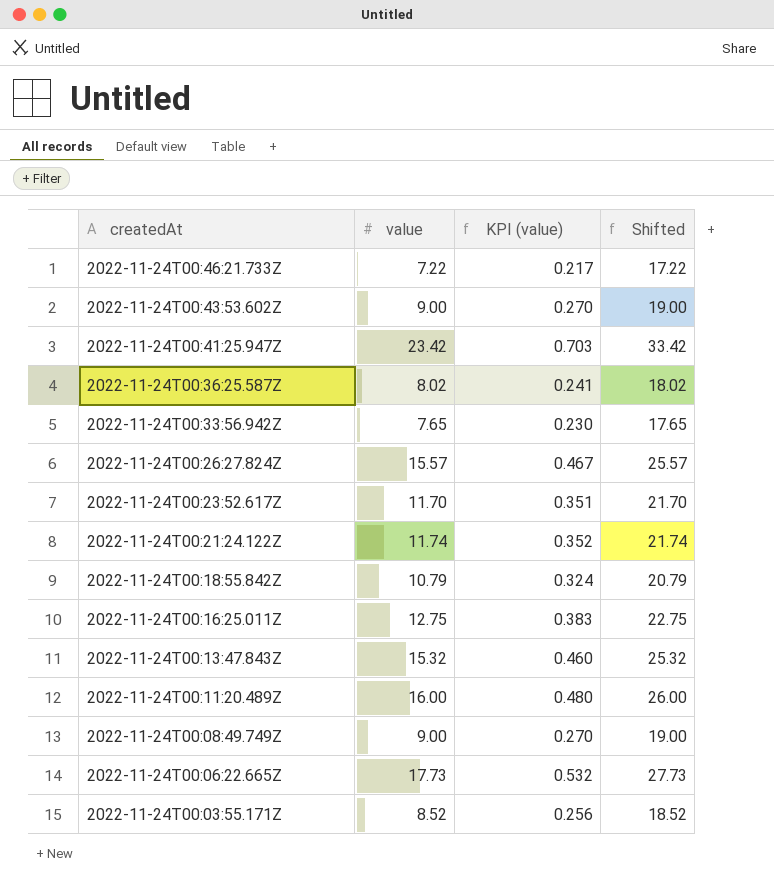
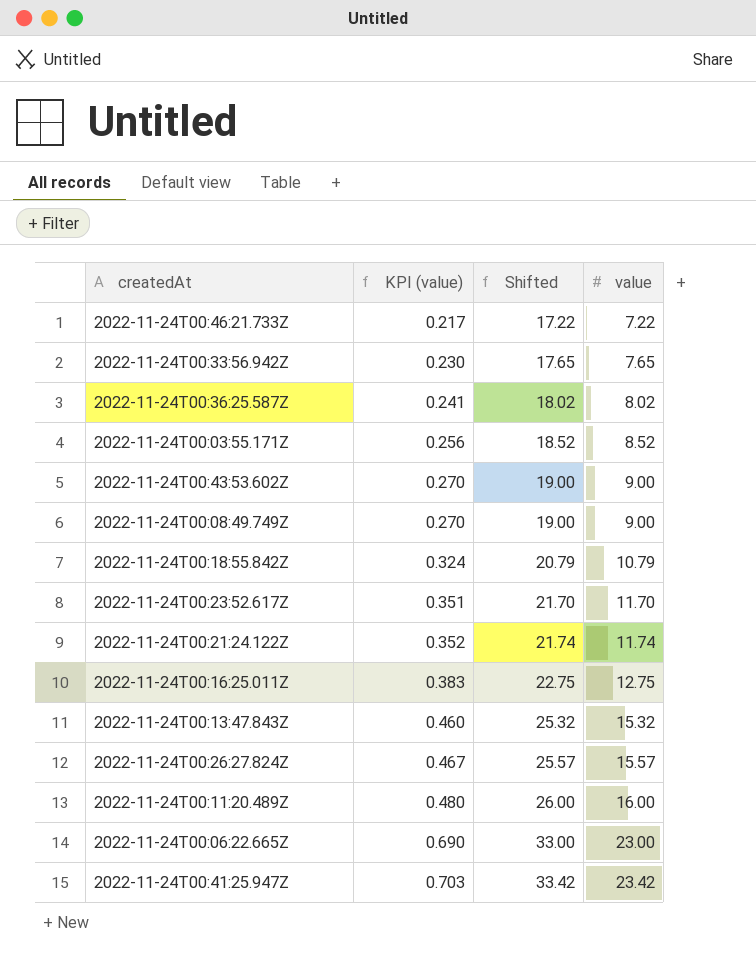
row order: createdAt descending -> KPI (value) ascending
column value | position: 2 -> 4
2022-11-24T00:06:22.665Z | KPI (value): 0.532 -> 0.690
2022-11-24T00:06:22.665Z | Shifted: 27.73 -> 33.00
2022-11-24T00:06:22.665Z | value: 17.73 -> 23.00

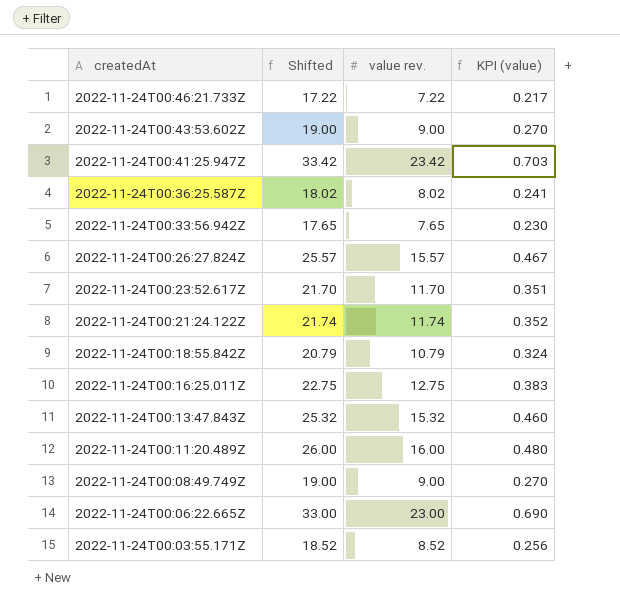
row order: KPI (value) ascending -> createdAt descending
column name: value -> value rev.
column KPI (value) | position: 2 -> 4

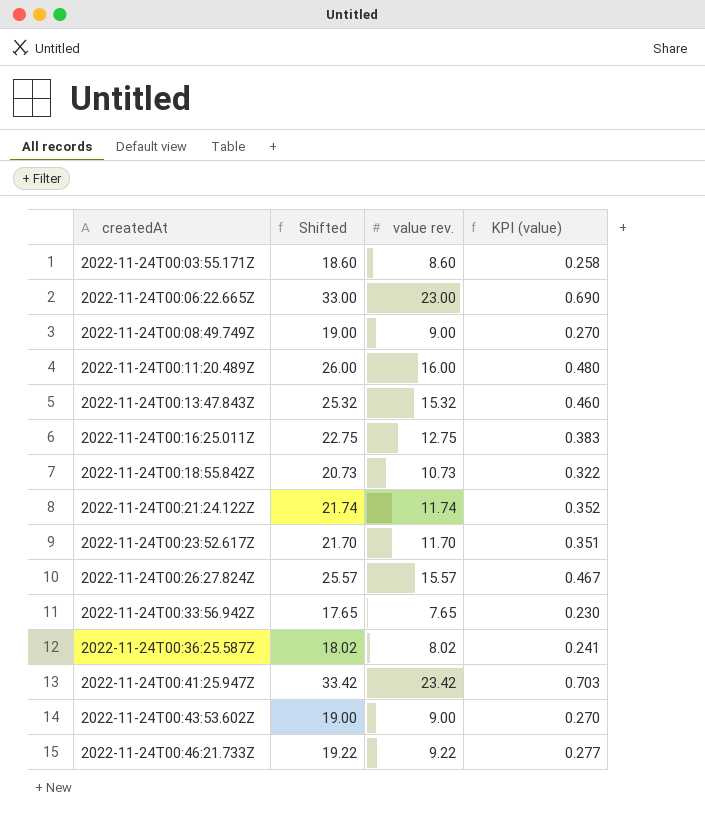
row order: createdAt descending -> createdAt ascending
2022-11-24T00:03:55.171Z | Shifted: 18.52 -> 18.60
2022-11-24T00:03:55.171Z | value rev.: 8.52 -> 8.60
2022-11-24T00:03:55.171Z | KPI (value): 0.256 -> 0.258
2022-11-24T00:18:55.842Z | Shifted: 20.79 -> 20.73
2022-11-24T00:18:55.842Z | value rev.: 10.79 -> 10.73
2022-11-24T00:18:55.842Z | KPI (value): 0.324 -> 0.322
2022-11-24T00:46:21.733Z | Shifted: 17.22 -> 19.22
2022-11-24T00:46:21.733Z | value rev.: 7.22 -> 9.22
2022-11-24T00:46:21.733Z | KPI (value): 0.217 -> 0.277

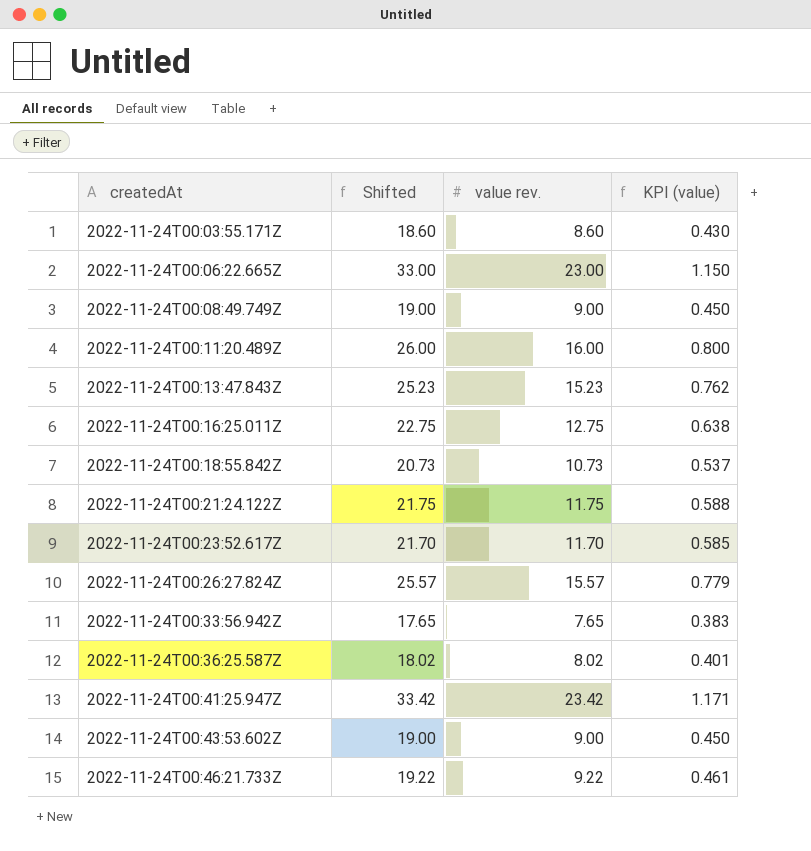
column KPI (value) | formula: [value rev.] * 0.03 -> [value rev.] * 0.05
2022-11-24T00:13:47.843Z | Shifted: 25.32 -> 25.23
2022-11-24T00:13:47.843Z | value rev.: 15.32 -> 15.23
2022-11-24T00:21:24.122Z | Shifted: 21.74 -> 21.75
2022-11-24T00:21:24.122Z | value rev.: 11.74 -> 11.75

